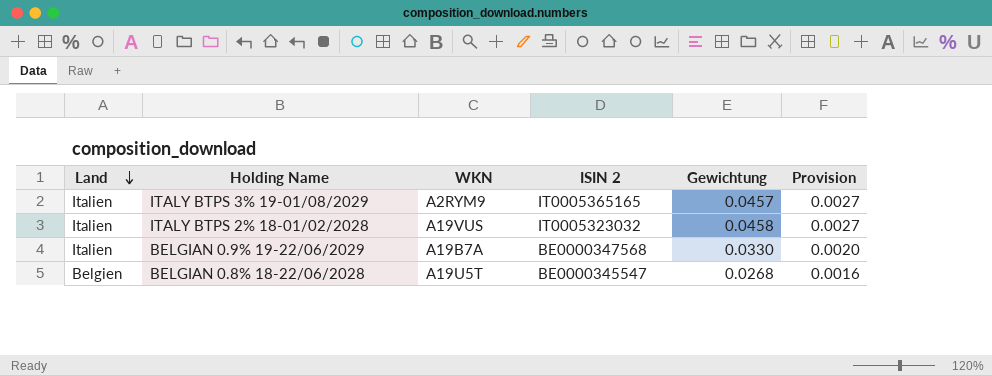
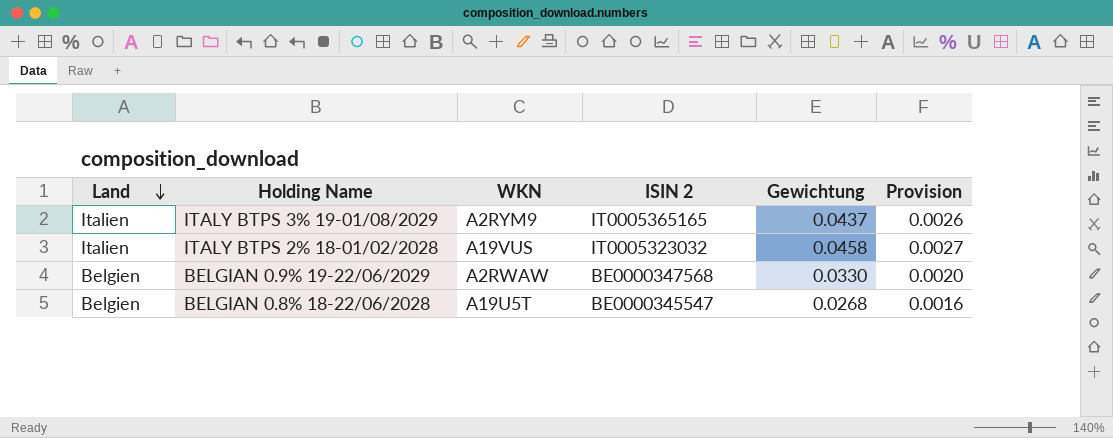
ITALY BTPS 3% 19-01/08/2029 | Gewichtung: 0.0457 -> 0.0437
ITALY BTPS 3% 19-01/08/2029 | Provision: 0.0027 -> 0.0026
BELGIAN 0.9% 19-22/06/2029 | Land: Italien -> Belgien
BELGIAN 0.9% 19-22/06/2029 | WKN: A19B7A -> A2RWAW

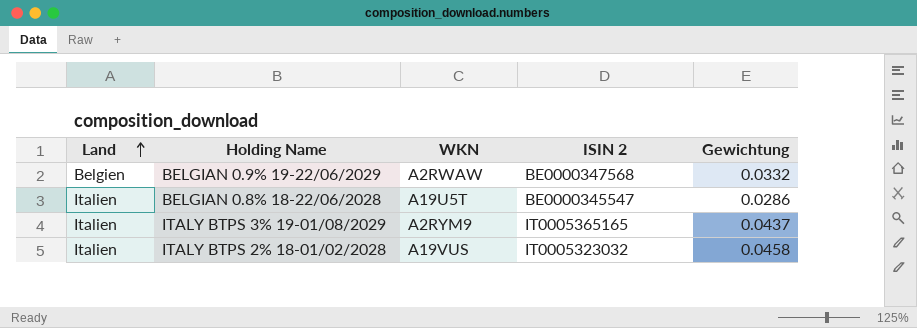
row order: Land descending -> Land ascending
column Provision | formula: [Gewichtung] * 0.06 -> none
BELGIAN 0.9% 19-22/06/2029 | Gewichtung: 0.0330 -> 0.0332
BELGIAN 0.8% 18-22/06/2028 | Land: Belgien -> Italien
BELGIAN 0.8% 18-22/06/2028 | Gewichtung: 0.0268 -> 0.0286

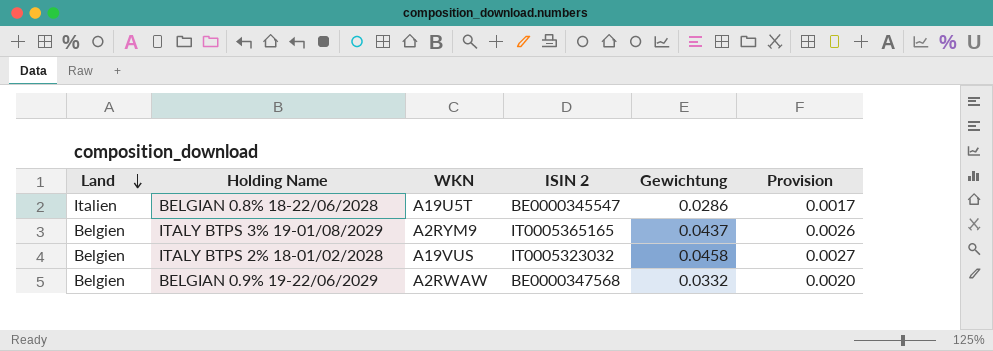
row order: Land ascending -> Land descending
column Provision | formula: none -> [Gewichtung] * 0.06
ITALY BTPS 3% 19-01/08/2029 | Land: Italien -> Belgien
ITALY BTPS 2% 18-01/02/2028 | Land: Italien -> Belgien

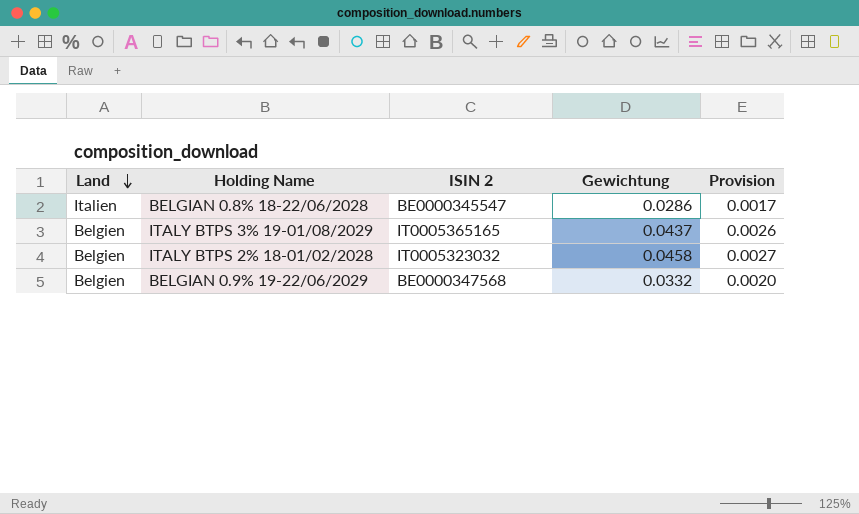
column WKN | position: 3 -> none

